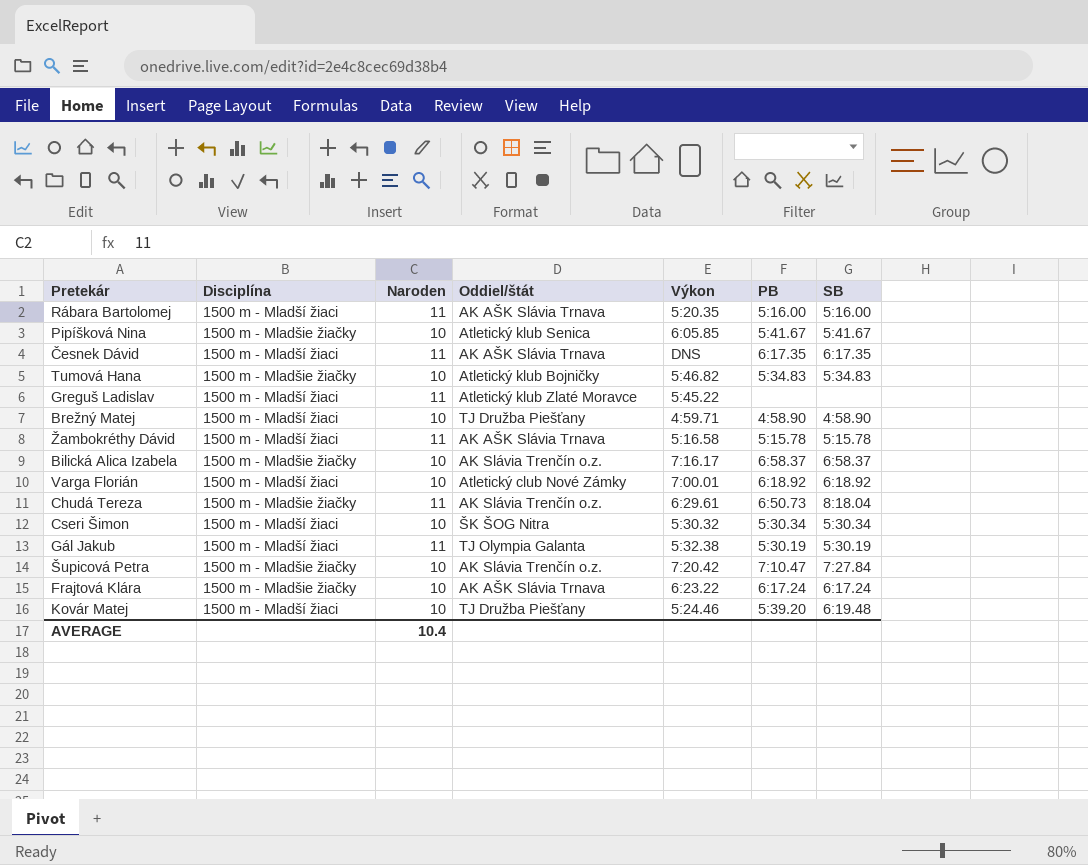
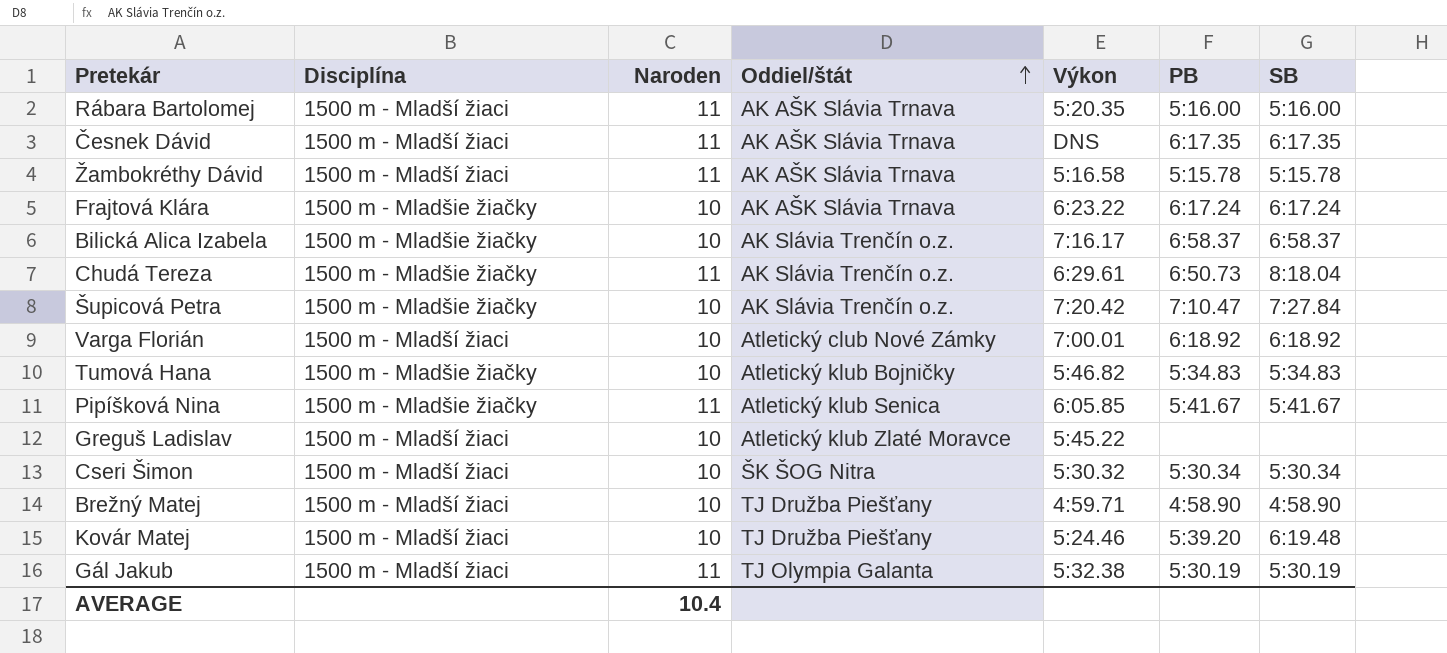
row order: none -> Oddiel/štát ascending
Pipíšková Nina | Naroden: 10 -> 11
Greguš Ladislav | Naroden: 11 -> 10

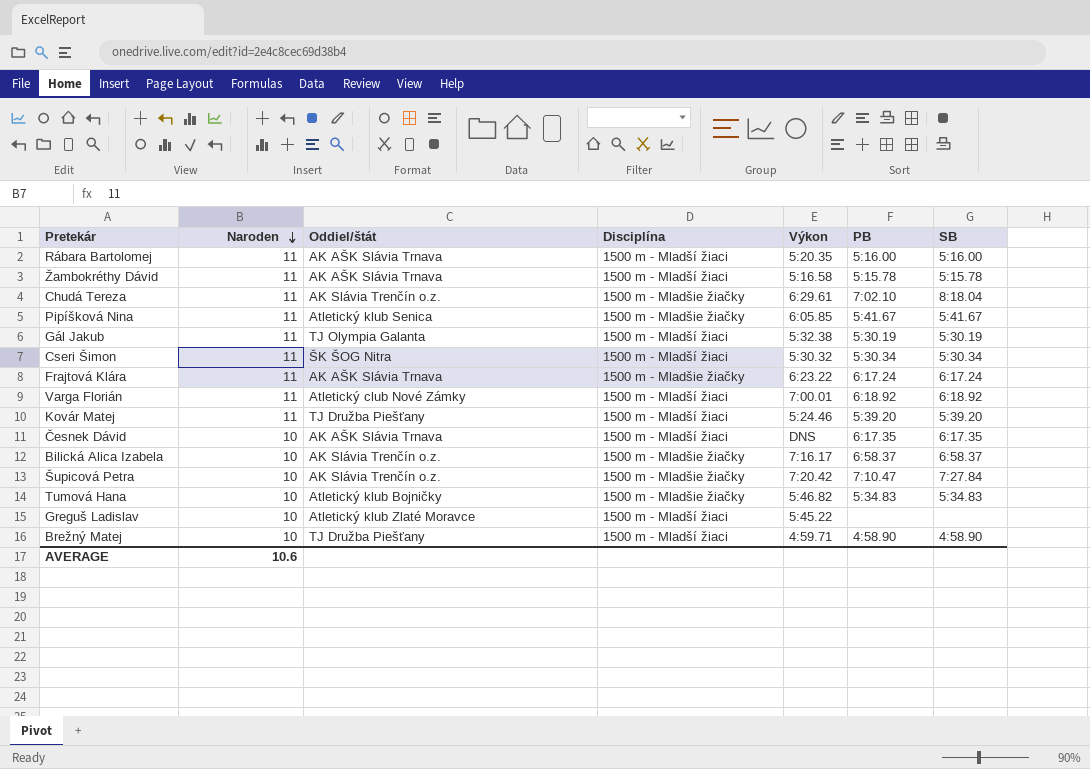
row order: Oddiel/štát ascending -> Naroden descending
column Disciplína | position: 2 -> 4
Chudá Tereza | PB: 6:50.73 -> 7:02.10
Cseri Šimon | Naroden: 10 -> 11
Frajtová Klára | Naroden: 10 -> 11
Varga Florián | Naroden: 10 -> 11
Kovár Matej | Naroden: 10 -> 11
Kovár Matej | SB: 6:19.48 -> 5:39.20
Česnek Dávid | Naroden: 11 -> 10
AVERAGE | Naroden: 10.4 -> 10.6

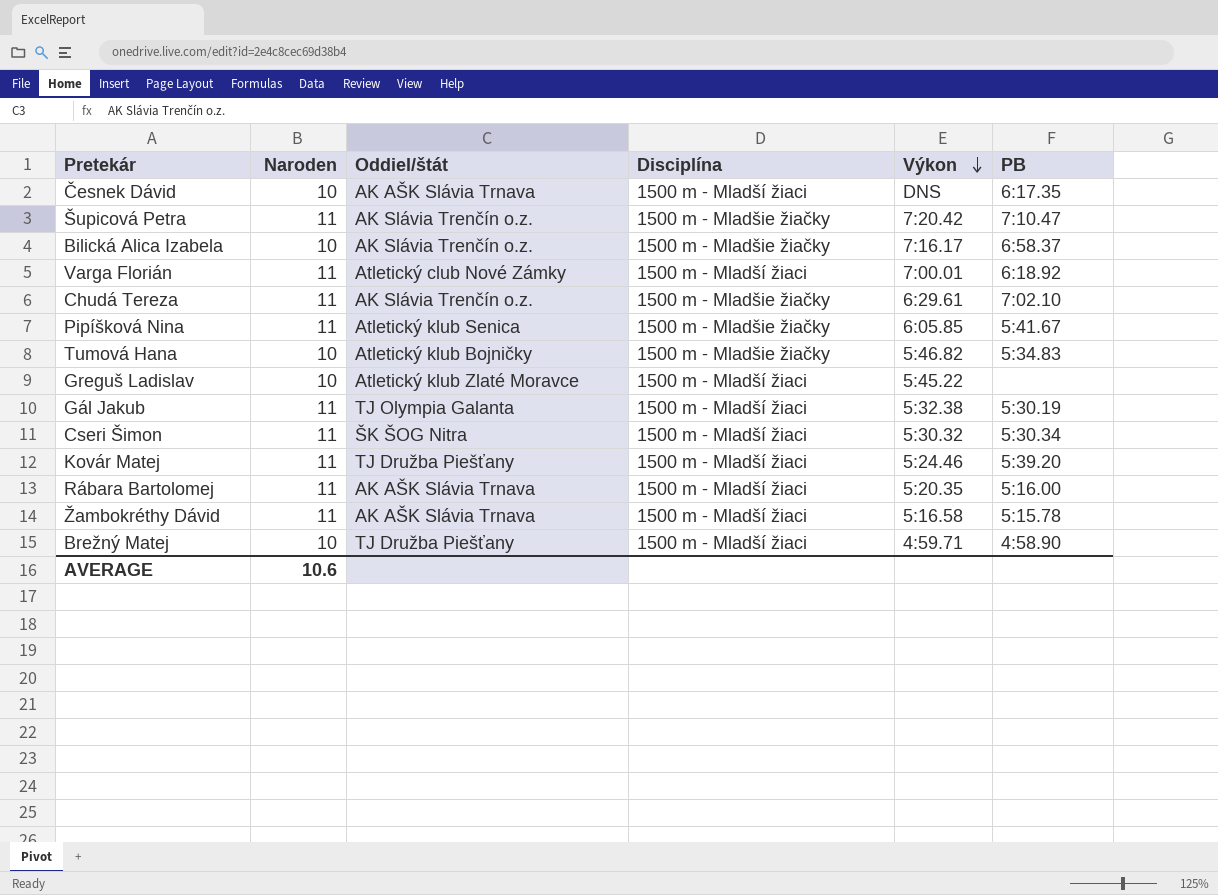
row order: Naroden descending -> Výkon descending
column SB | position: 7 -> none
row Frajtová Klára: 11 | AK AŠK Slávia Trnava | 1500 m - Mladšie žiačky | 6:23.22 | 6:17.24 | 6:17.24 -> none
Šupicová Petra | Naroden: 10 -> 11

